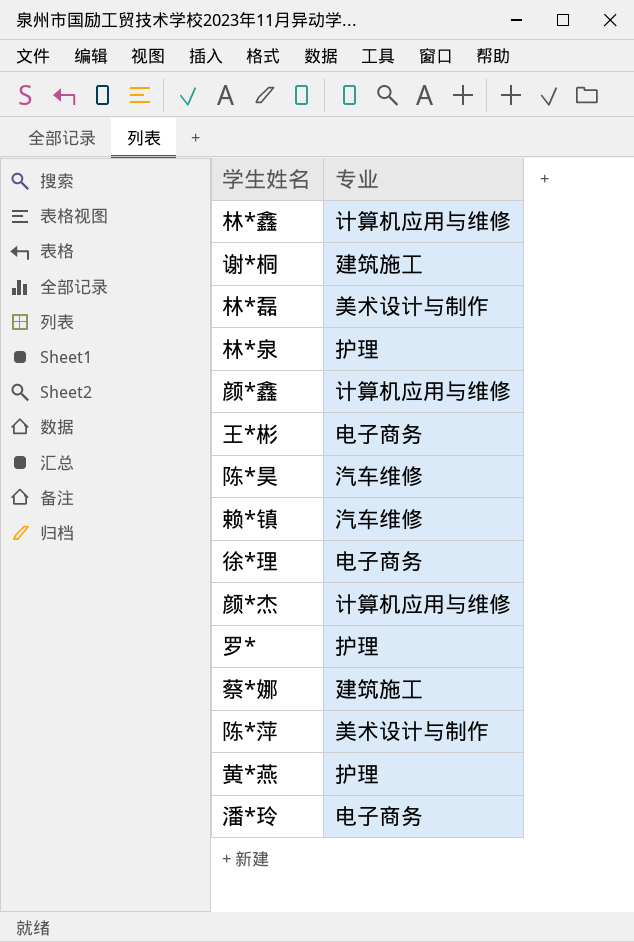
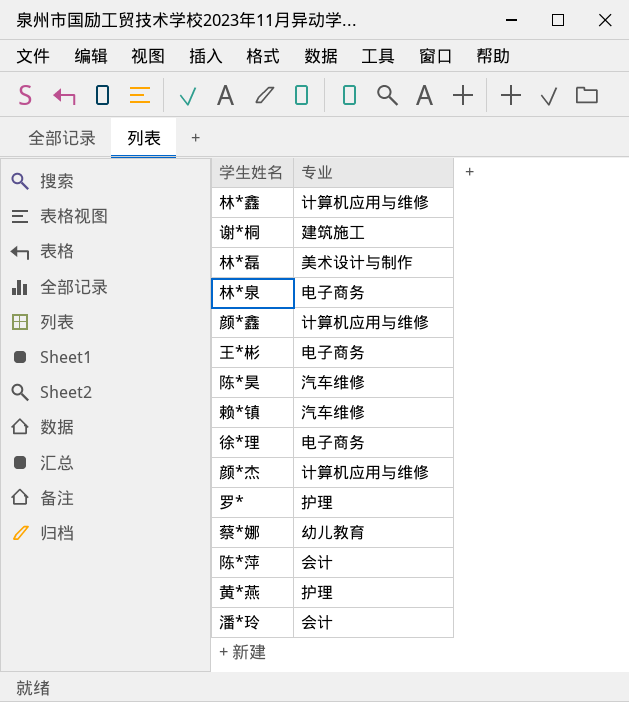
林*泉 | 专业: 护理 -> 电子商务
蔡*娜 | 专业: 建筑施工 -> 幼儿教育
陈*萍 | 专业: 美术设计与制作 -> 会计
潘*玲 | 专业: 电子商务 -> 会计

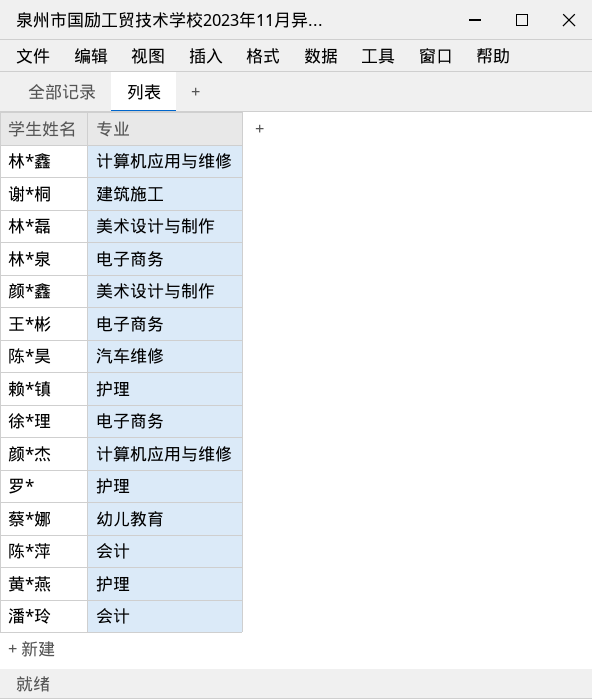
颜*鑫 | 专业: 计算机应用与维修 -> 美术设计与制作
赖*镇 | 专业: 汽车维修 -> 护理

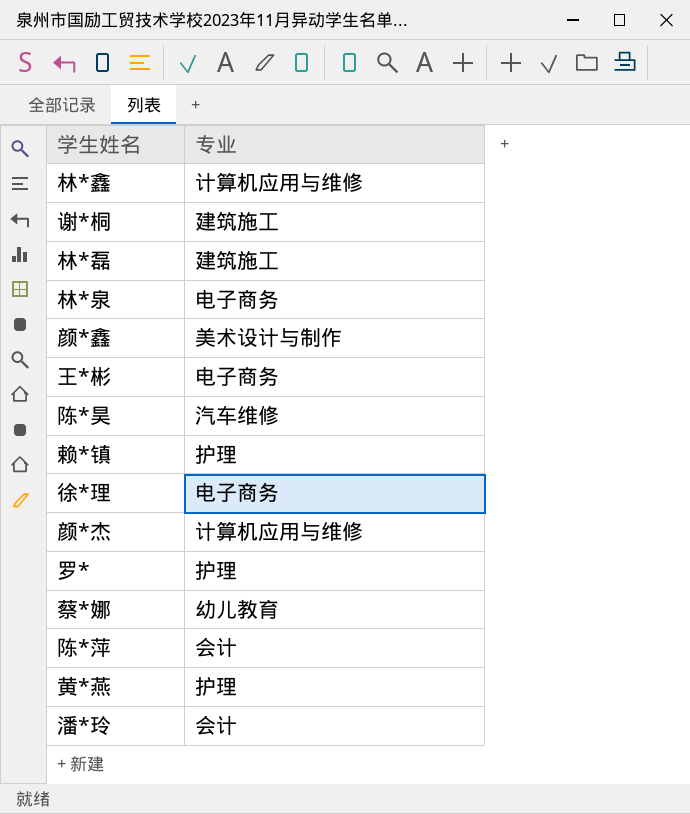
林*磊 | 专业: 美术设计与制作 -> 建筑施工

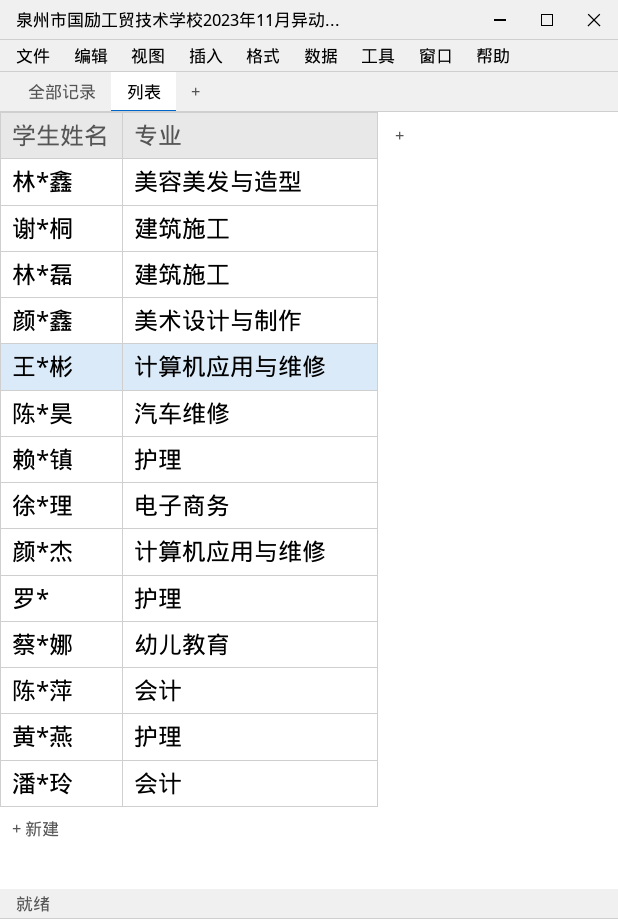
row 林*泉: 电子商务 -> none
林*鑫 | 专业: 计算机应用与维修 -> 美容美发与造型
王*彬 | 专业: 电子商务 -> 计算机应用与维修

